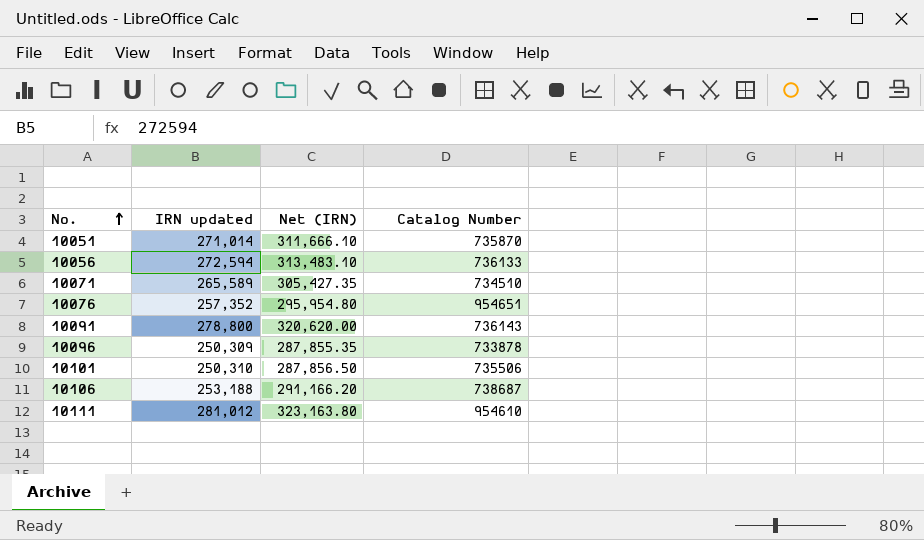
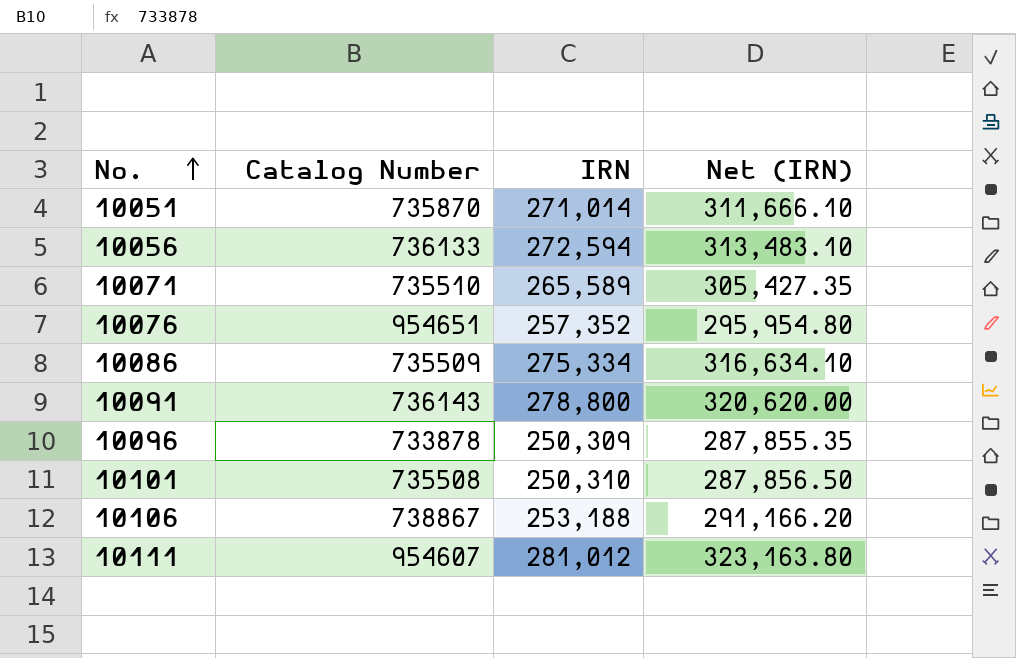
column Catalog Number | position: 4 -> 2
column name: IRN updated -> IRN
10071 | Catalog Number: 734510 -> 735510
row 10086: none -> 735509 | 275,334 | 316,634.10
10101 | Catalog Number: 735506 -> 735508
10106 | Catalog Number: 738687 -> 738867
10111 | Catalog Number: 954610 -> 954607

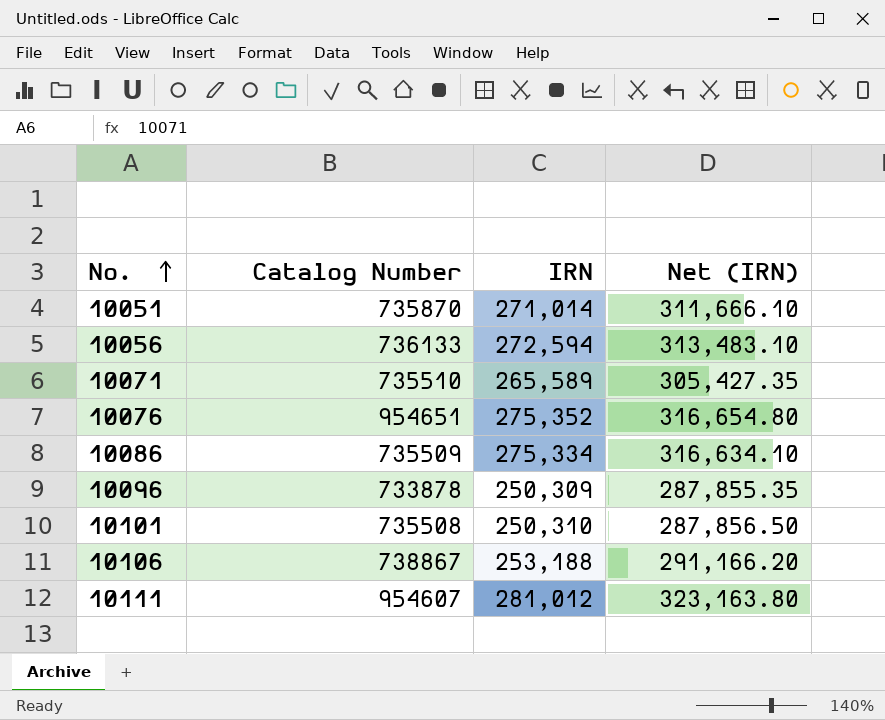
row 10091: 736143 | 278,800 | 320,620.00 -> none
10076 | IRN: 257,352 -> 275,352
10076 | Net (IRN): 295,954.80 -> 316,654.80

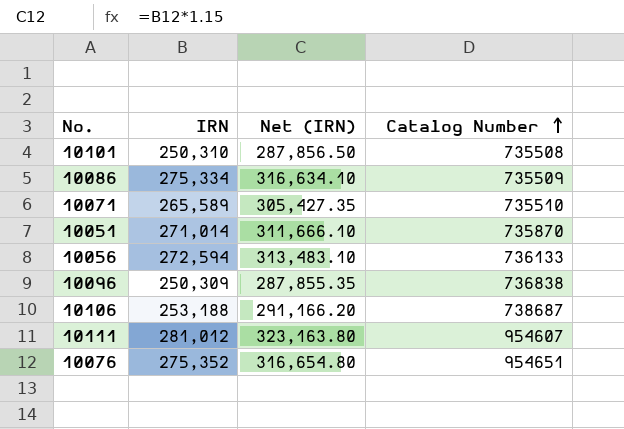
row order: No. ascending -> Catalog Number ascending
column Catalog Number | position: 2 -> 4
10096 | Catalog Number: 733878 -> 736838
10106 | Catalog Number: 738867 -> 738687

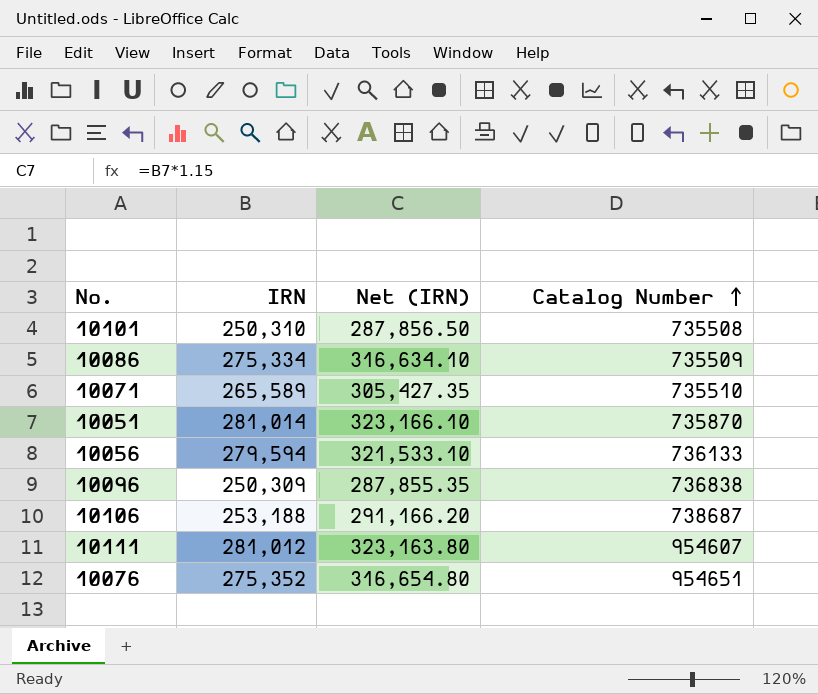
10051 | IRN: 271,014 -> 281,014
10051 | Net (IRN): 311,666.10 -> 323,166.10
10056 | IRN: 272,594 -> 279,594
10056 | Net (IRN): 313,483.10 -> 321,533.10

